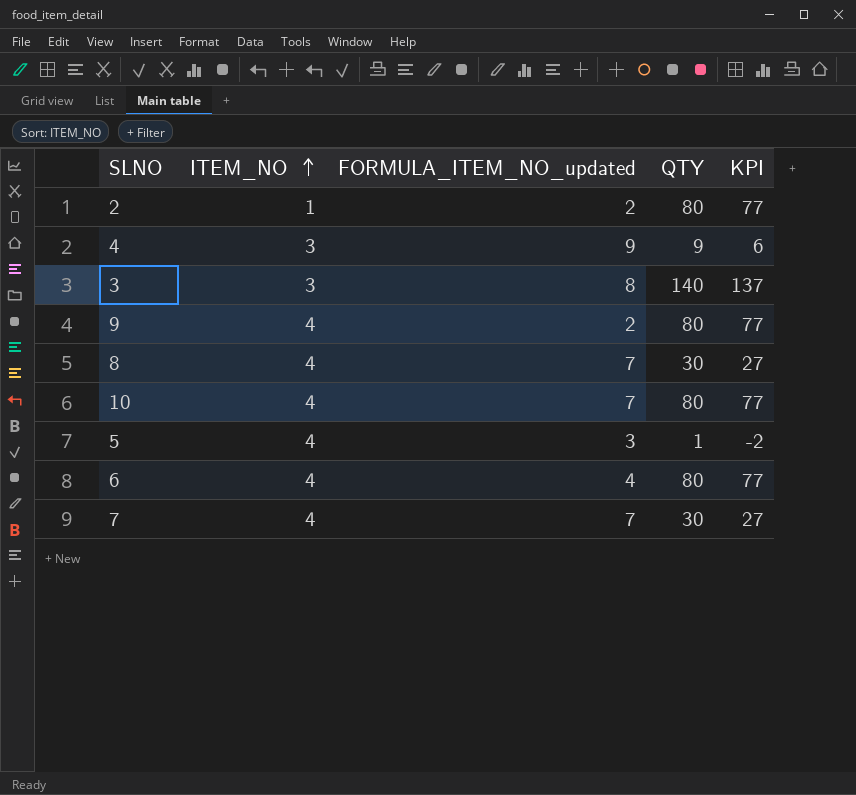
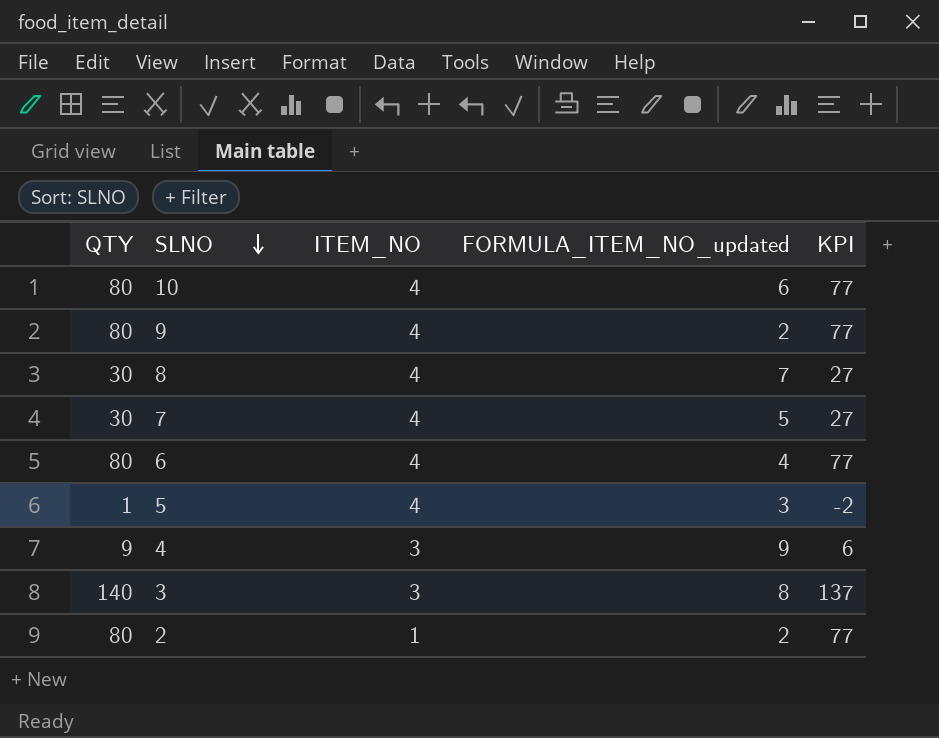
row order: ITEM_NO ascending -> SLNO descending
column QTY | position: 4 -> 1
10 | FORMULA_ITEM_NO_updated: 7 -> 6
7 | FORMULA_ITEM_NO_updated: 7 -> 5

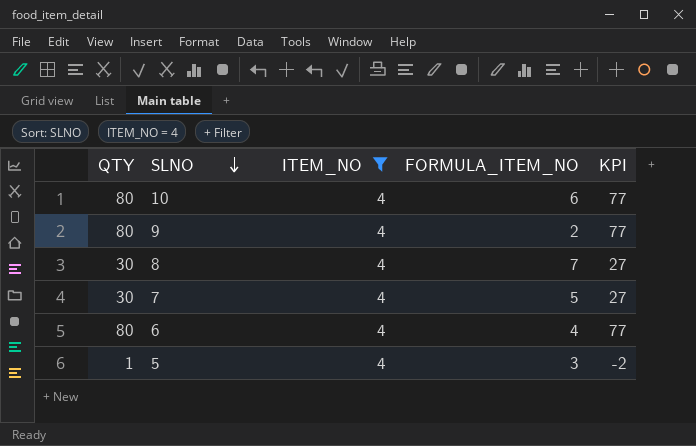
filter: none -> ITEM_NO = 4
column name: FORMULA_ITEM_NO_updated -> FORMULA_ITEM_NO

